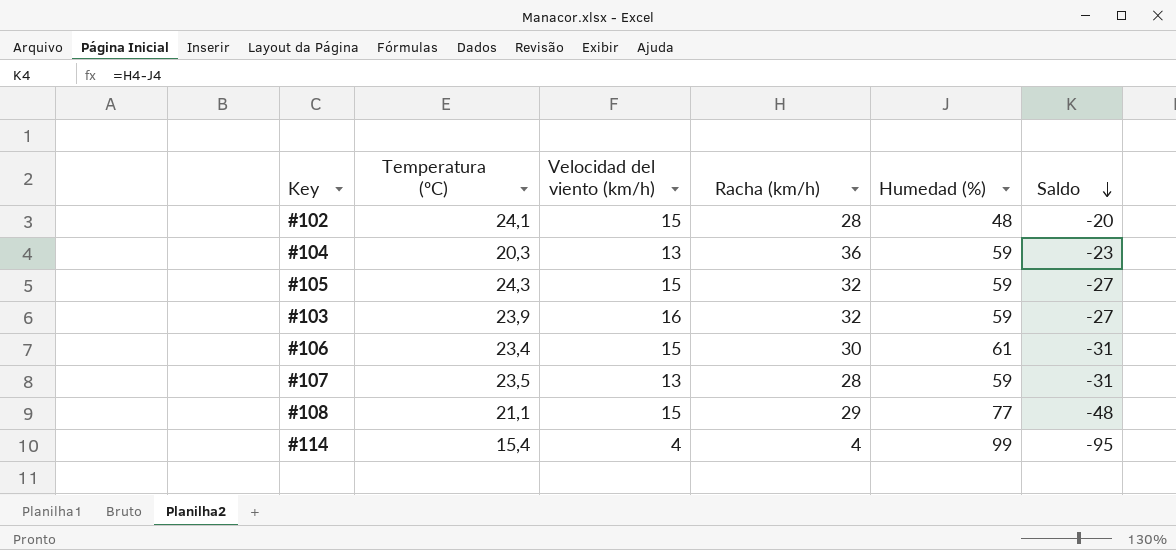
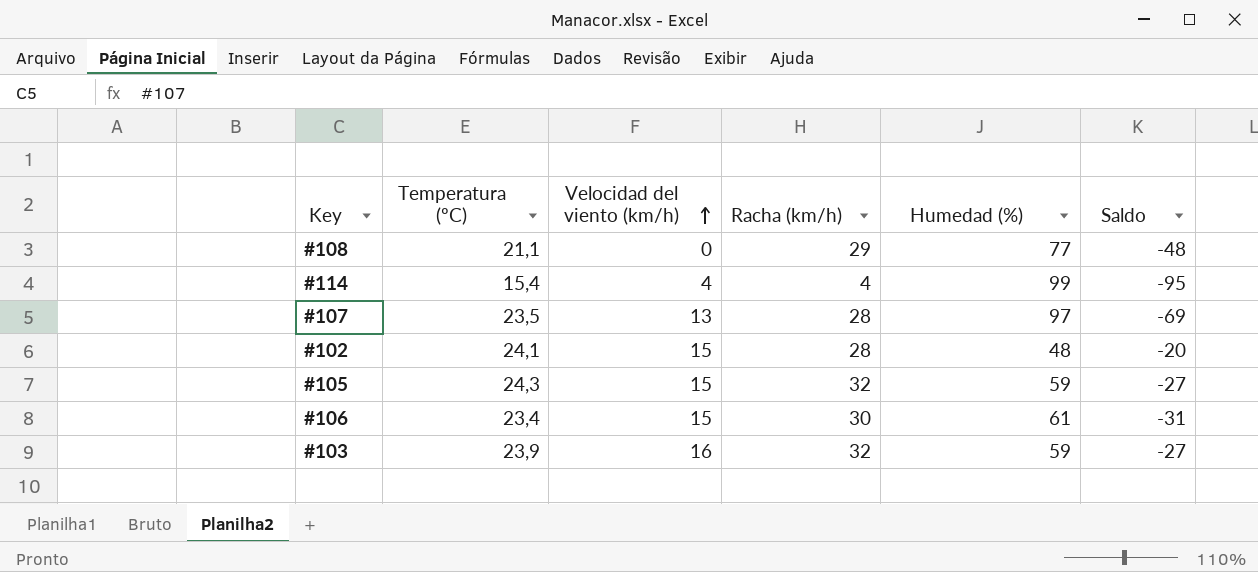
row order: Saldo descending -> Velocidad del viento (km/h) ascending
row #104: 20,3 | 13 | 36 | 59 | -23 -> none
#108 | Velocidad del viento (km/h): 15 -> 0
#107 | Humedad (%): 59 -> 97
#107 | Saldo: -31 -> -69

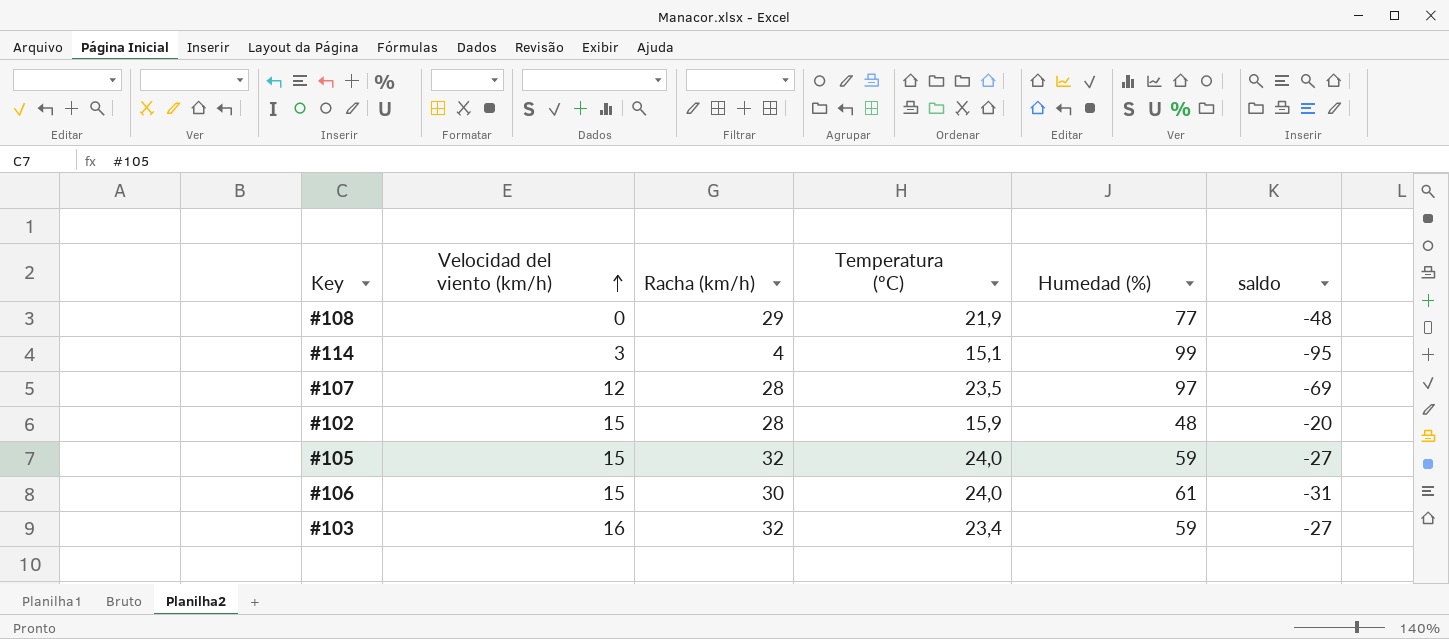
column Temperatura (ºC) | position: 2 -> 4
column name: Saldo -> saldo
#108 | Temperatura (ºC): 21,1 -> 21,9
#114 | Velocidad del viento (km/h): 4 -> 3
#114 | Temperatura (ºC): 15,4 -> 15,1
#107 | Velocidad del viento (km/h): 13 -> 12
#102 | Temperatura (ºC): 24,1 -> 15,9
#105 | Temperatura (ºC): 24,3 -> 24,0
#106 | Temperatura (ºC): 23,4 -> 24,0
#103 | Temperatura (ºC): 23,9 -> 23,4

